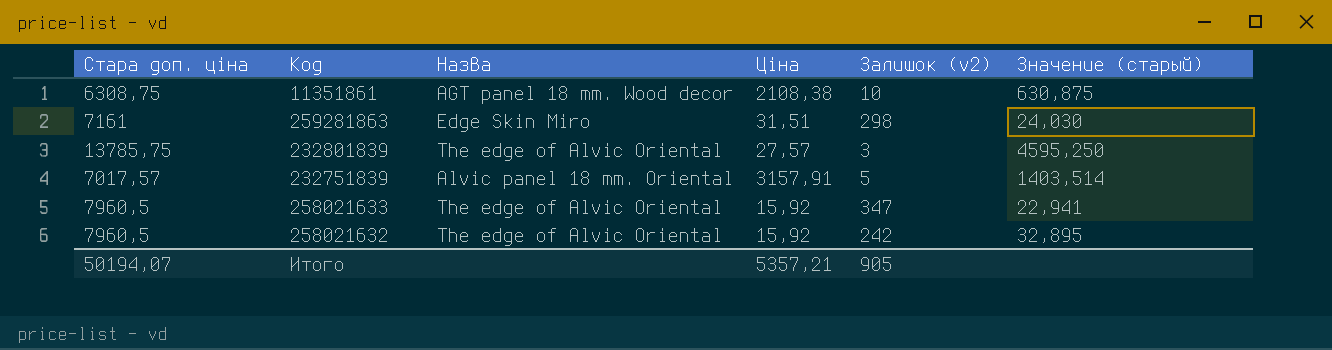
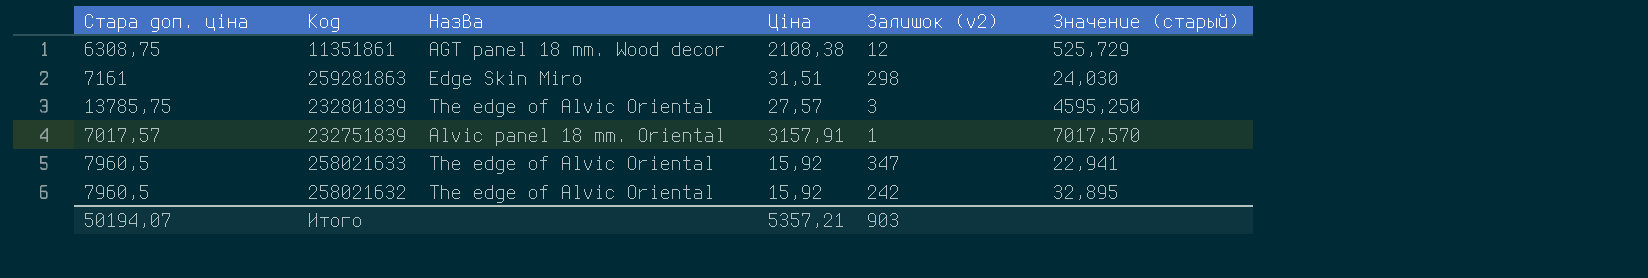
11351861 | Залишок (v2): 10 -> 12
11351861 | Значение (старый): 630,875 -> 525,729
232751839 | Залишок (v2): 5 -> 1
232751839 | Значение (старый): 1403,514 -> 7017,570
Итого | Залишок (v2): 905 -> 903

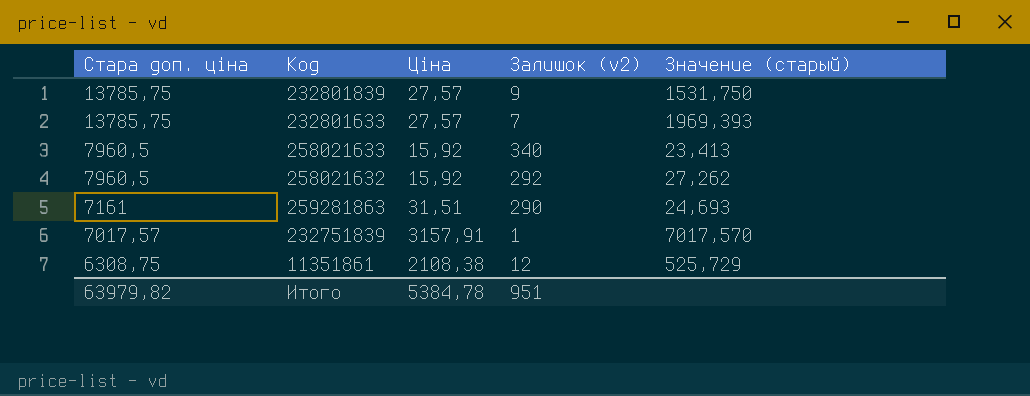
row order: none -> Стара доп. ціна descending
column Назва | position: 3 -> none
232801839 | Залишок (v2): 3 -> 9
232801839 | Значение (старый): 4595,250 -> 1531,750
row 232801633: none -> 13785,75 | 27,57 | 7 | 1969,393
258021633 | Залишок (v2): 347 -> 340
258021633 | Значение (старый): 22,941 -> 23,413
258021632 | Залишок (v2): 242 -> 292
258021632 | Значение (старый): 32,895 -> 27,262
259281863 | Залишок (v2): 298 -> 290
259281863 | Значение (старый): 24,030 -> 24,693
Итого | Стара доп. ціна: 50194,07 -> 63979,82
Итого | Ціна: 5357,21 -> 5384,78
Итого | Залишок (v2): 903 -> 951

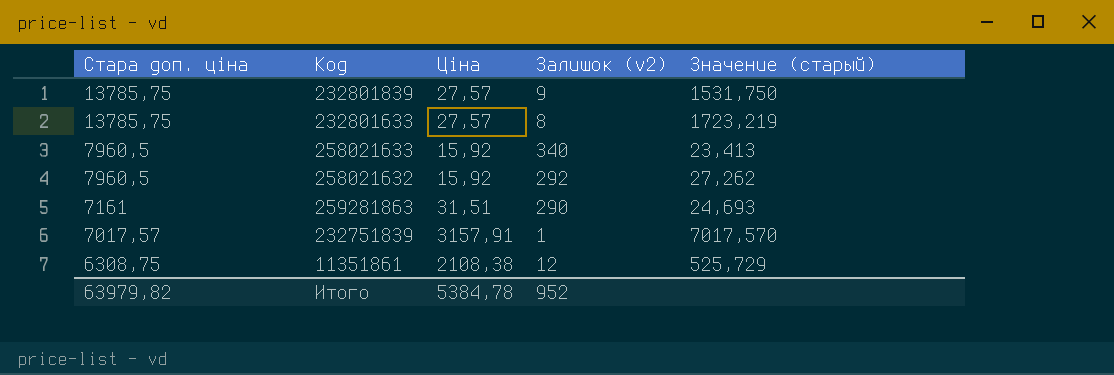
232801633 | Залишок (v2): 7 -> 8
232801633 | Значение (старый): 1969,393 -> 1723,219
Итого | Залишок (v2): 951 -> 952

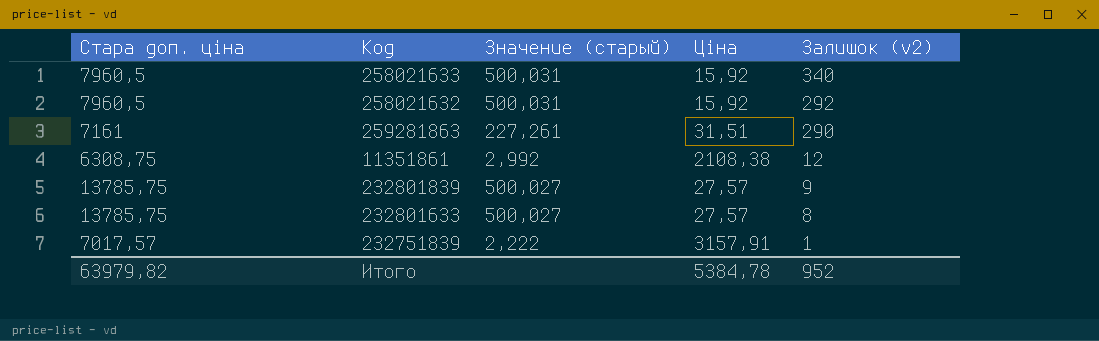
row order: Стара доп. ціна descending -> Залишок (v2) descending
column Значение (старый) | formula: [Стара доп. ціна] / [Залишок (v2)] -> [Стара доп. ціна] / [Ціна]
column Значение (старый) | position: 5 -> 3

